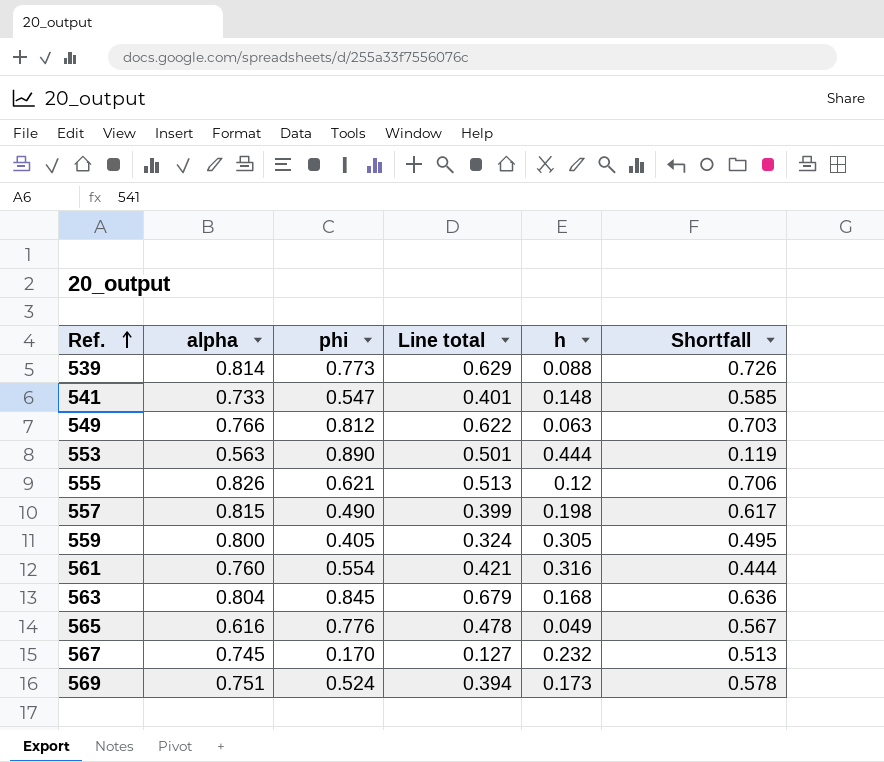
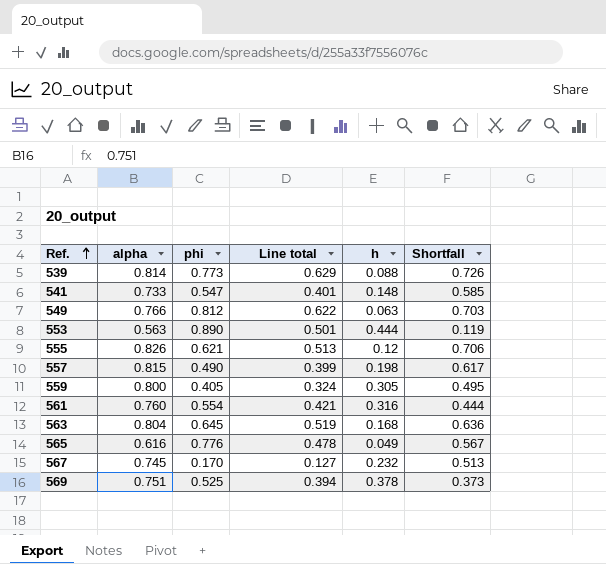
563 | phi: 0.845 -> 0.645
563 | Line total: 0.679 -> 0.519
569 | phi: 0.524 -> 0.525
569 | h: 0.173 -> 0.378
569 | Shortfall: 0.578 -> 0.373

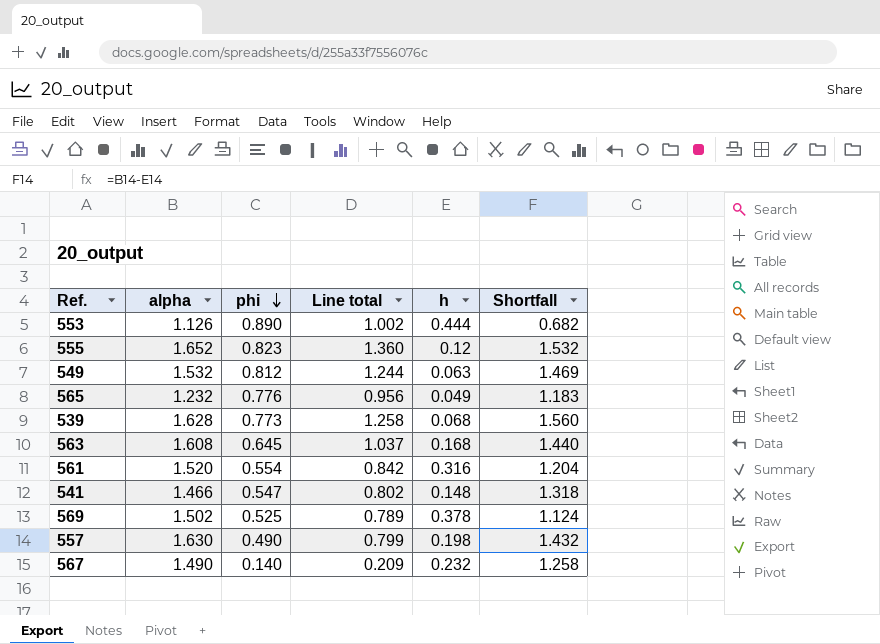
row order: Ref. ascending -> phi descending
row 559: 0.800 | 0.405 | 0.324 | 0.305 | 0.495 -> none
553 | alpha: 0.563 -> 1.126
553 | Line total: 0.501 -> 1.002
553 | Shortfall: 0.119 -> 0.682
555 | alpha: 0.826 -> 1.652
555 | phi: 0.621 -> 0.823
555 | Line total: 0.513 -> 1.360
555 | Shortfall: 0.706 -> 1.532
549 | alpha: 0.766 -> 1.532
549 | Line total: 0.622 -> 1.244
549 | Shortfall: 0.703 -> 1.469
565 | alpha: 0.616 -> 1.232
565 | Line total: 0.478 -> 0.956
565 | Shortfall: 0.567 -> 1.183
539 | alpha: 0.814 -> 1.628
539 | Line total: 0.629 -> 1.258
539 | h: 0.088 -> 0.068
539 | Shortfall: 0.726 -> 1.560
563 | alpha: 0.804 -> 1.608
563 | Line total: 0.519 -> 1.037
563 | Shortfall: 0.636 -> 1.440
561 | alpha: 0.760 -> 1.520
561 | Line total: 0.421 -> 0.842
561 | Shortfall: 0.444 -> 1.204
541 | alpha: 0.733 -> 1.466
541 | Line total: 0.401 -> 0.802
541 | Shortfall: 0.585 -> 1.318
569 | alpha: 0.751 -> 1.502
569 | Line total: 0.394 -> 0.789
569 | Shortfall: 0.373 -> 1.124
557 | alpha: 0.815 -> 1.630
557 | Line total: 0.399 -> 0.799
557 | Shortfall: 0.617 -> 1.432
567 | alpha: 0.745 -> 1.490
567 | phi: 0.170 -> 0.140
567 | Line total: 0.127 -> 0.209
567 | Shortfall: 0.513 -> 1.258

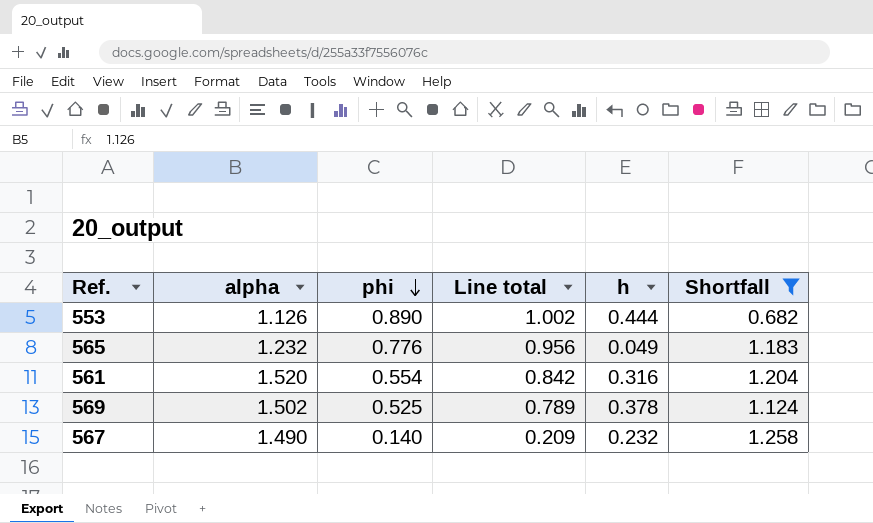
filter: none -> Shortfall <= 1.258

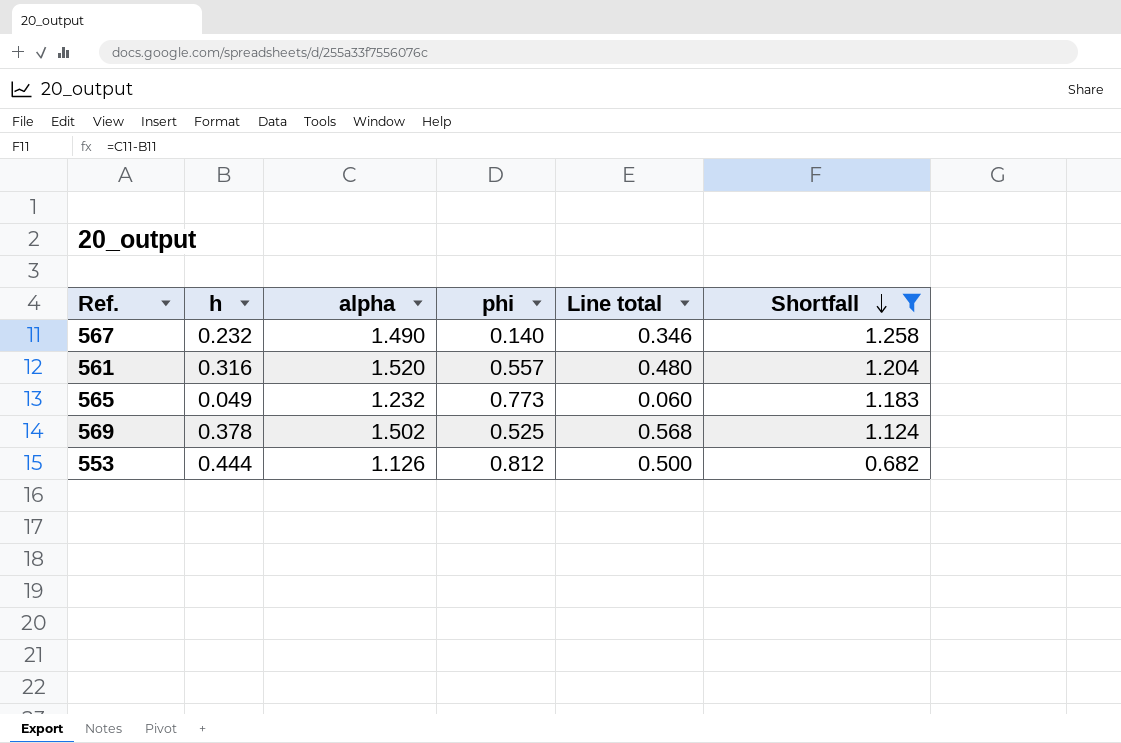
row order: phi descending -> Shortfall descending
column h | position: 5 -> 2
column Line total | formula: [alpha] * [phi] -> [h] * [alpha]
561 | phi: 0.554 -> 0.557
565 | phi: 0.776 -> 0.773
553 | phi: 0.890 -> 0.812

